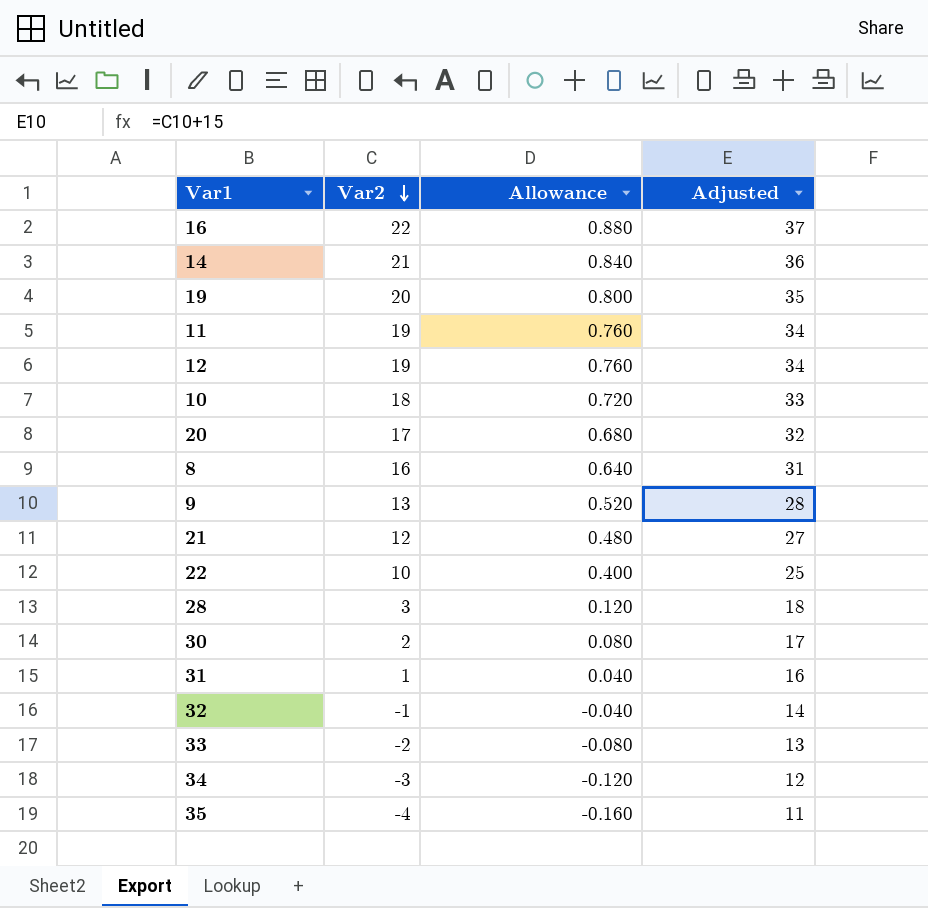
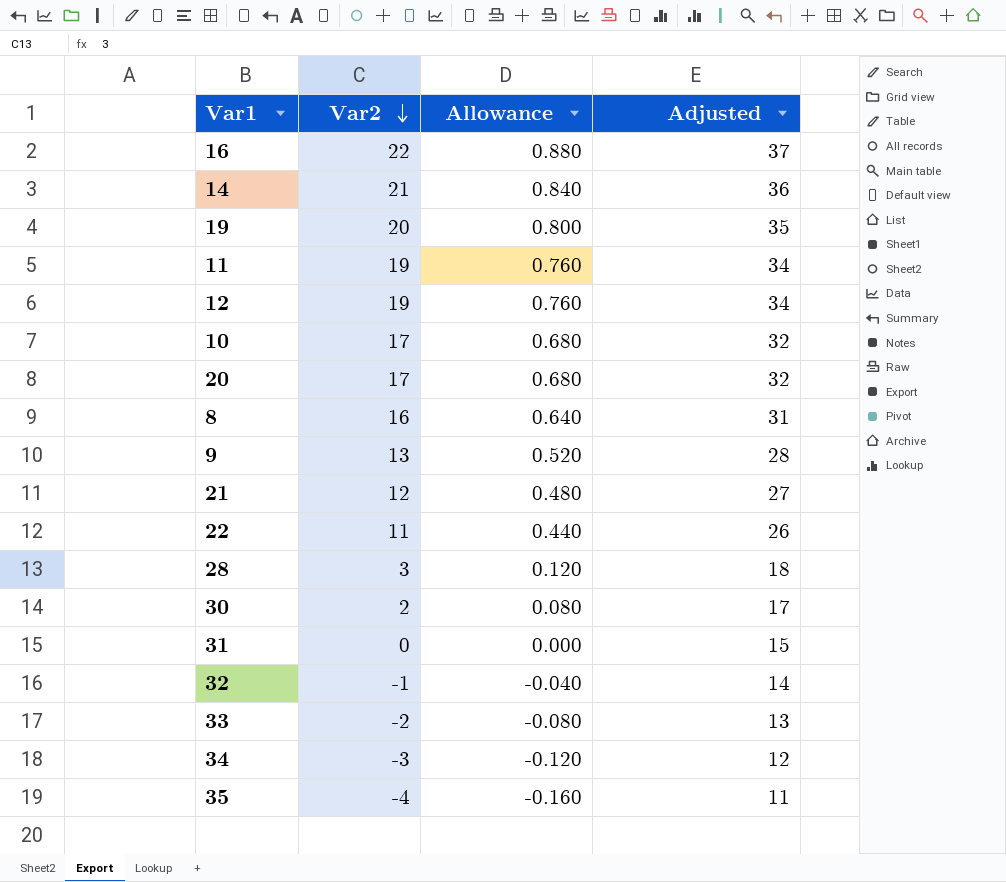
10 | Var2: 18 -> 17
10 | Allowance: 0.720 -> 0.680
10 | Adjusted: 33 -> 32
22 | Var2: 10 -> 11
22 | Allowance: 0.400 -> 0.440
22 | Adjusted: 25 -> 26
31 | Var2: 1 -> 0
31 | Allowance: 0.040 -> 0.000
31 | Adjusted: 16 -> 15

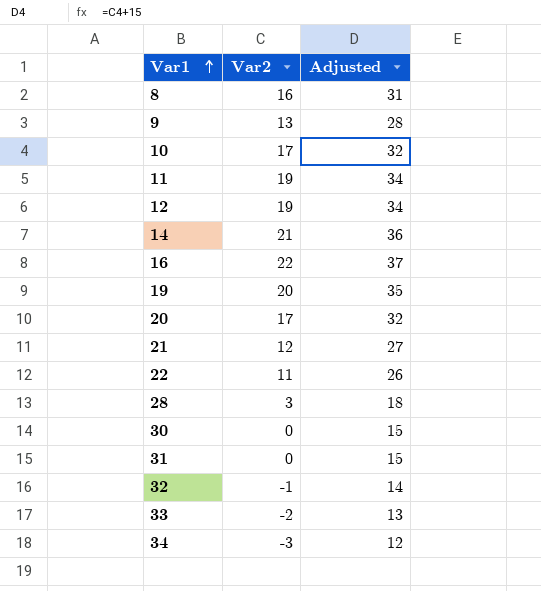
row order: Var2 descending -> Var1 ascending
column Allowance | formula: [Var2] * 0.04 -> none
row 35: -4 | -0.160 | 11 -> none
30 | Var2: 2 -> 0
30 | Adjusted: 17 -> 15

